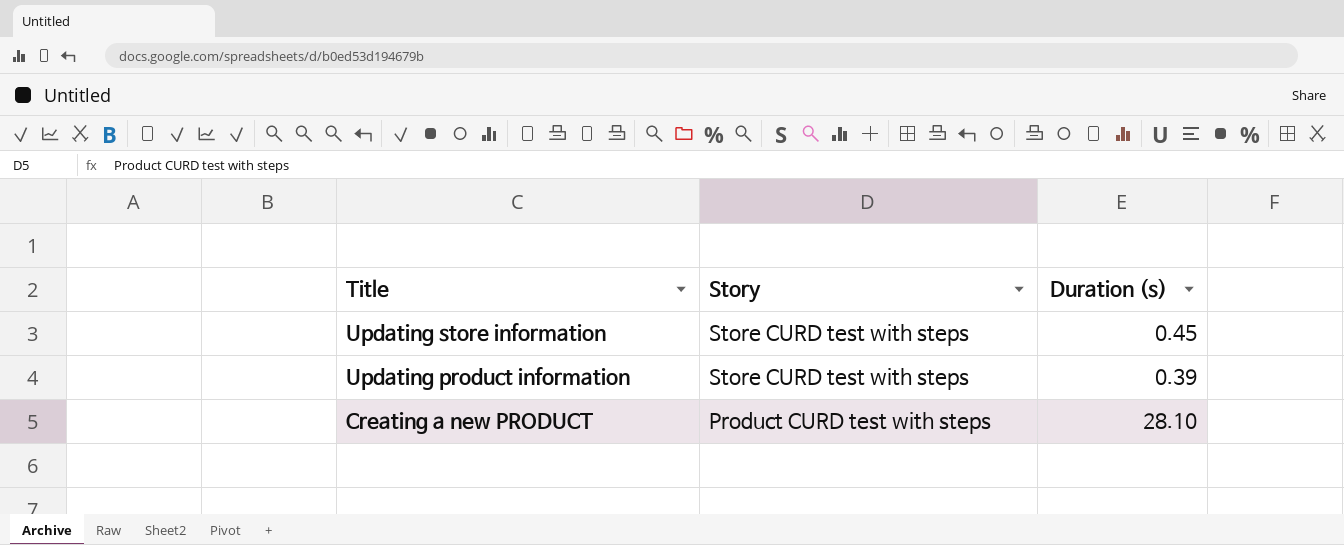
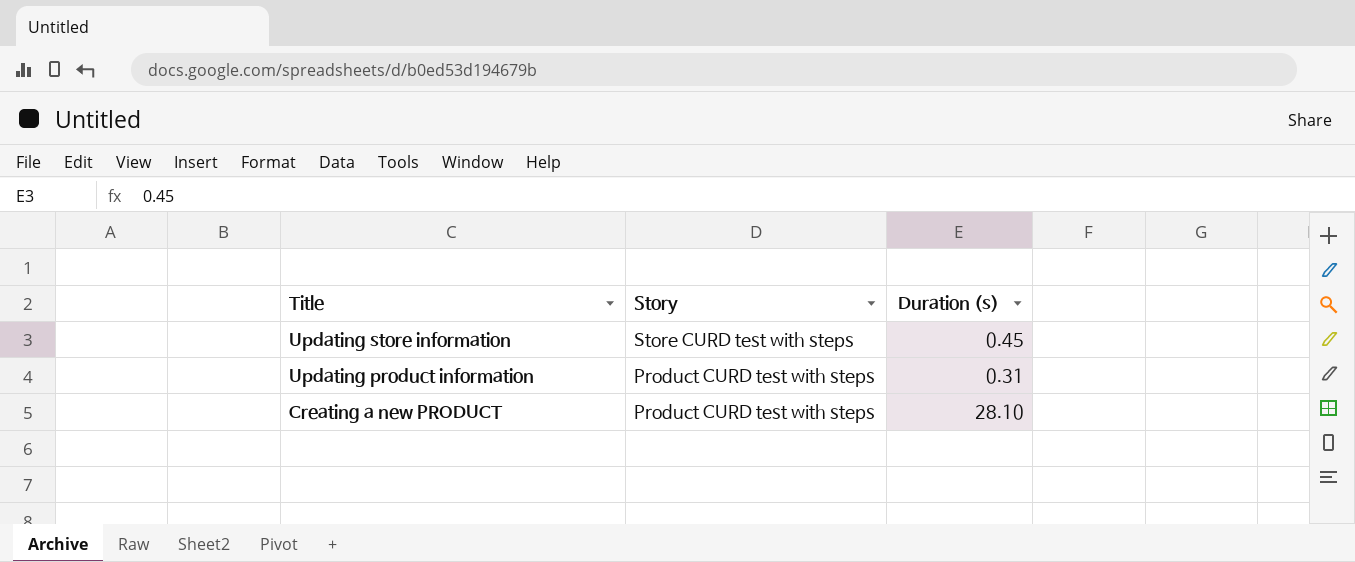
Updating product information | Story: Store CURD test with steps -> Product CURD test with steps
Updating product information | Duration (s): 0.39 -> 0.31

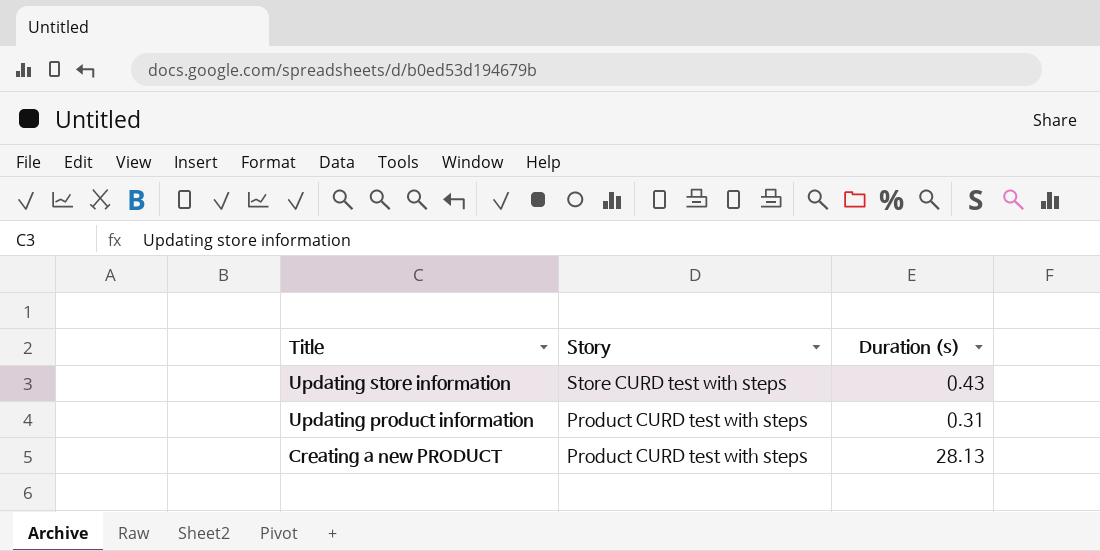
Updating store information | Duration (s): 0.45 -> 0.43
Creating a new PRODUCT | Duration (s): 28.10 -> 28.13

